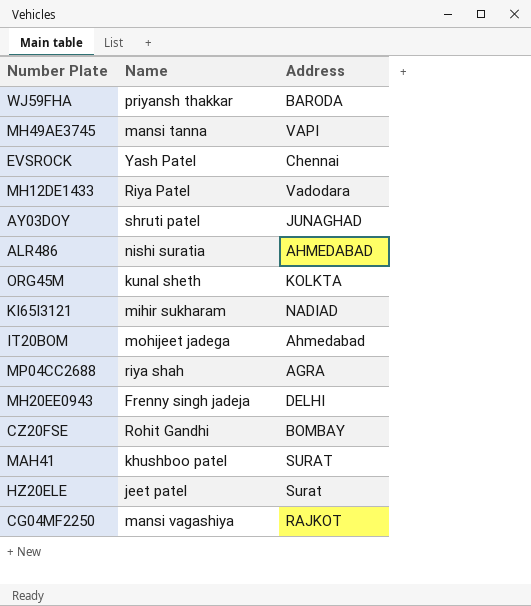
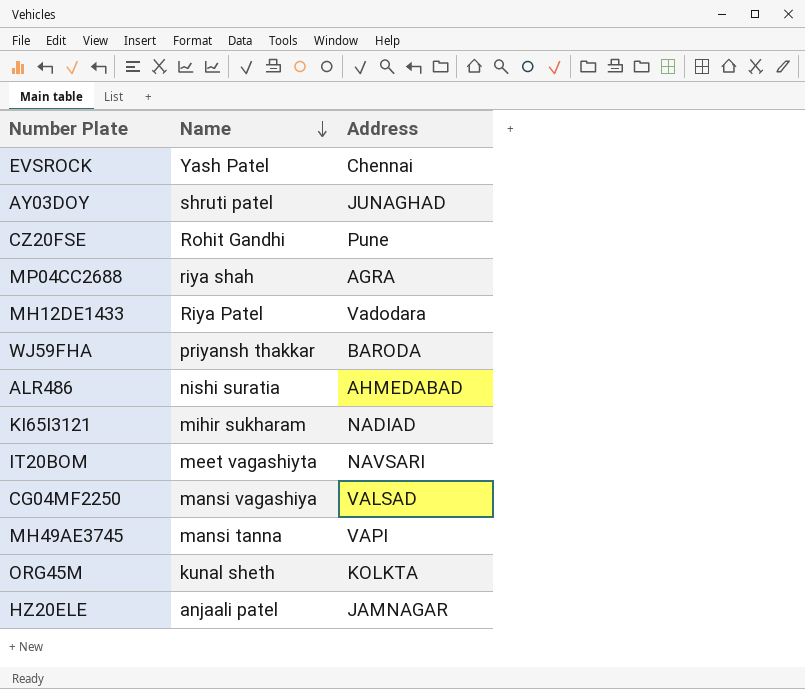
row order: none -> Name descending
row MH20EE0943: Frenny singh jadeja | DELHI -> none
row MAH41: khushboo patel | SURAT -> none
CZ20FSE | Address: BOMBAY -> Pune
IT20BOM | Name: mohijeet jadega -> meet vagashiyta
IT20BOM | Address: Ahmedabad -> NAVSARI
CG04MF2250 | Address: RAJKOT -> VALSAD
HZ20ELE | Name: jeet patel -> anjaali patel
HZ20ELE | Address: Surat -> JAMNAGAR

